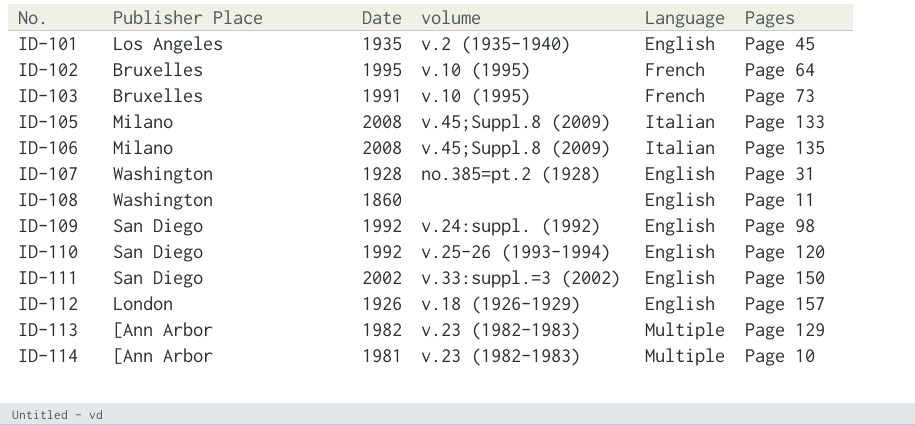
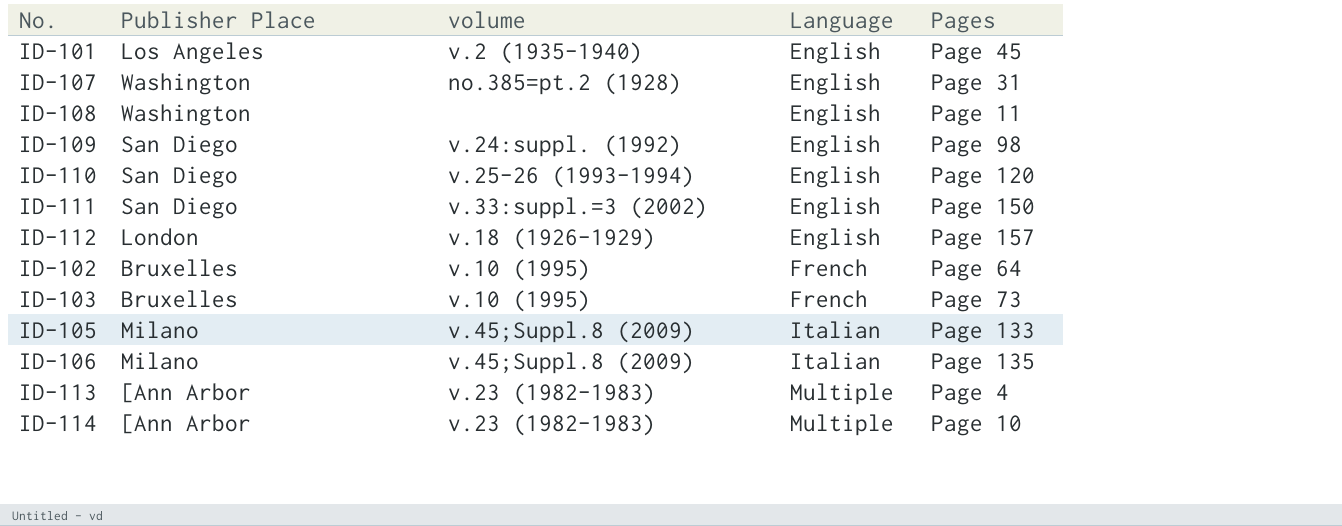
row order: No. ascending -> Language ascending
column Date | position: 3 -> none
ID-113 | Pages: Page 129 -> Page 4

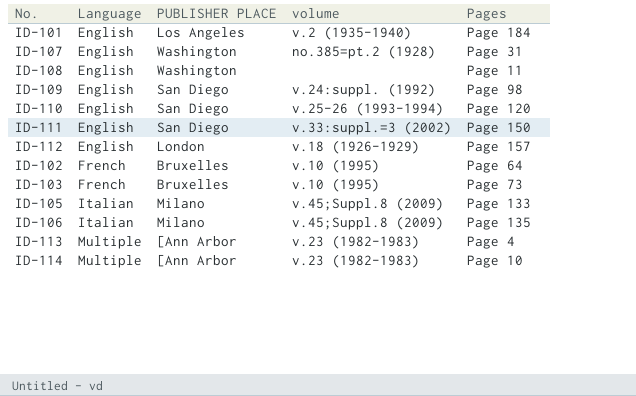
column Language | position: 4 -> 2
column name: Publisher Place -> PUBLISHER PLACE
ID-101 | Pages: Page 45 -> Page 184

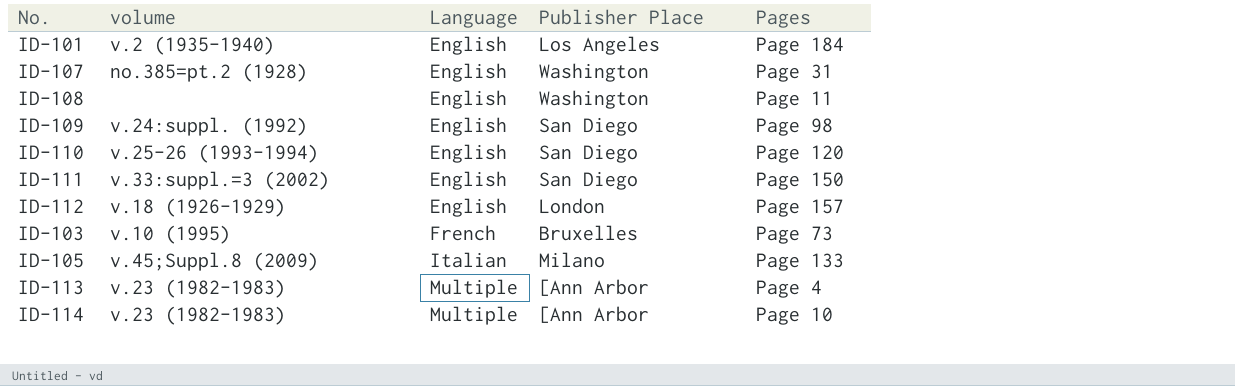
column volume | position: 4 -> 2
column name: PUBLISHER PLACE -> Publisher Place
row ID-102: French | Bruxelles | v.10 (1995) | Page 64 -> none
row ID-106: Italian | Milano | v.45;Suppl.8 (2009) | Page 135 -> none

